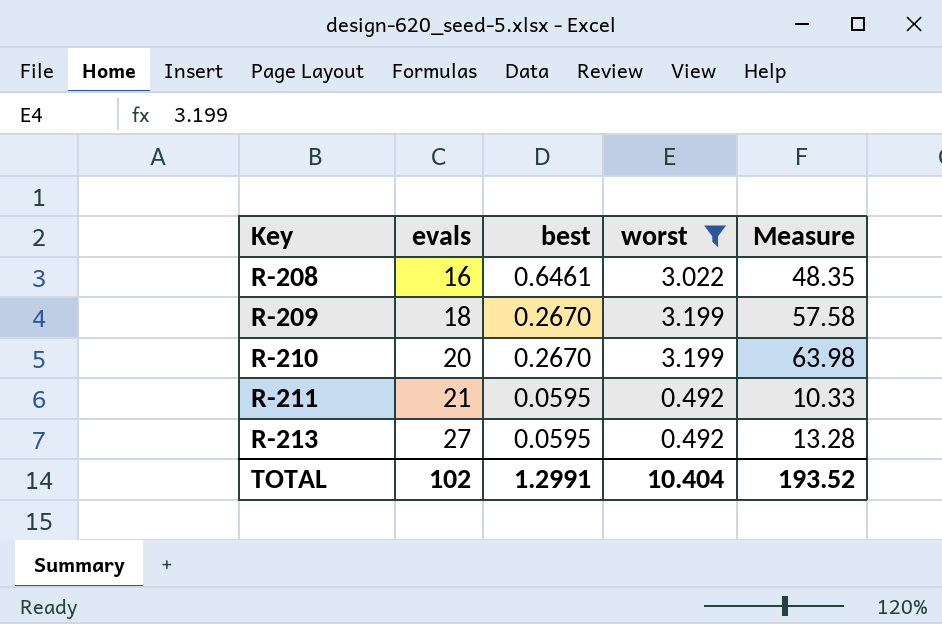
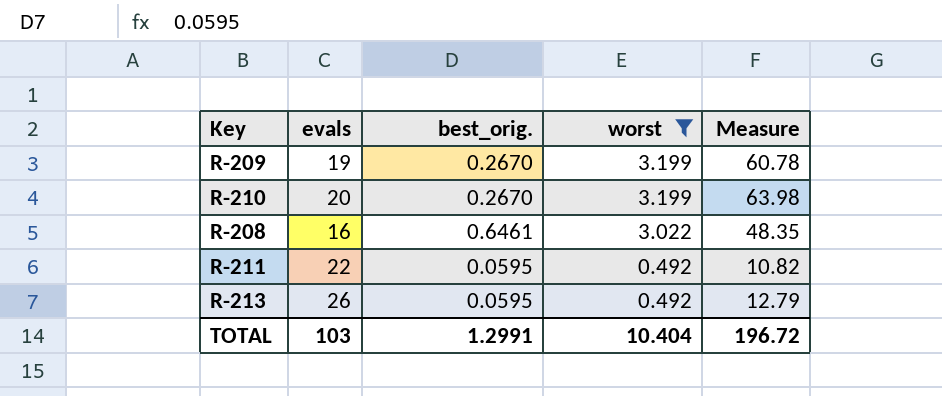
row order: Key ascending -> worst descending
column name: best -> best_orig.
R-209 | evals: 18 -> 19
R-209 | Measure: 57.58 -> 60.78
R-211 | evals: 21 -> 22
R-211 | Measure: 10.33 -> 10.82
R-213 | evals: 27 -> 26
R-213 | Measure: 13.28 -> 12.79
TOTAL | evals: 102 -> 103
TOTAL | Measure: 193.52 -> 196.72

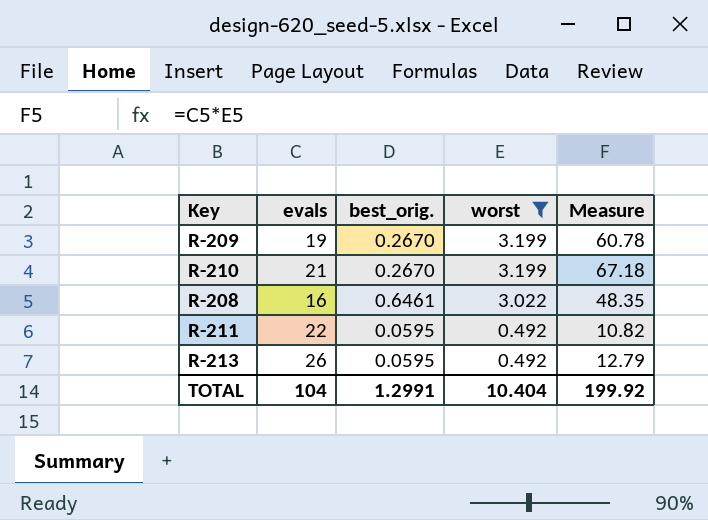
R-210 | evals: 20 -> 21
R-210 | Measure: 63.98 -> 67.18
TOTAL | evals: 103 -> 104
TOTAL | Measure: 196.72 -> 199.92

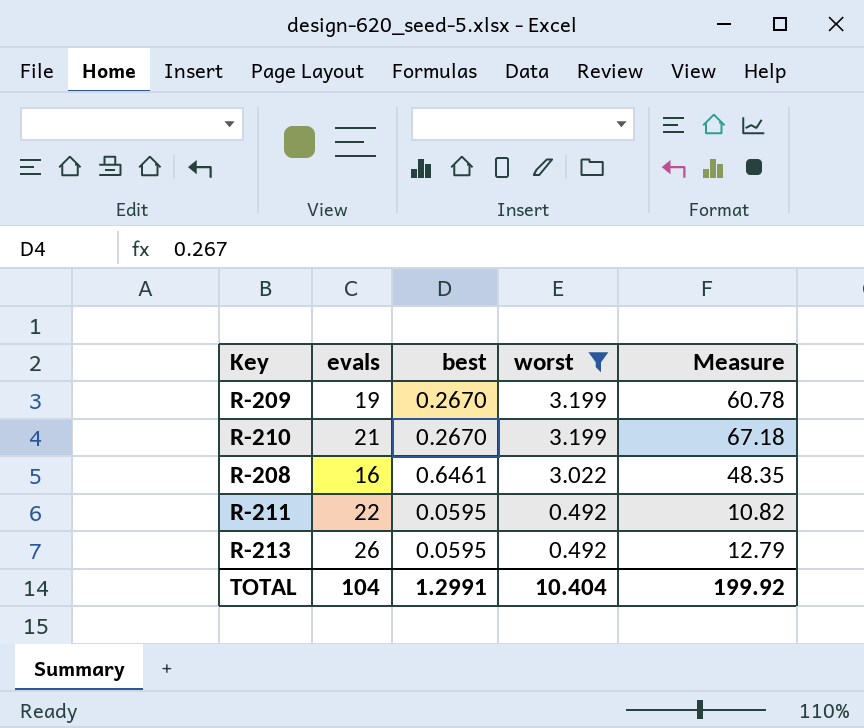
column name: best_orig. -> best

